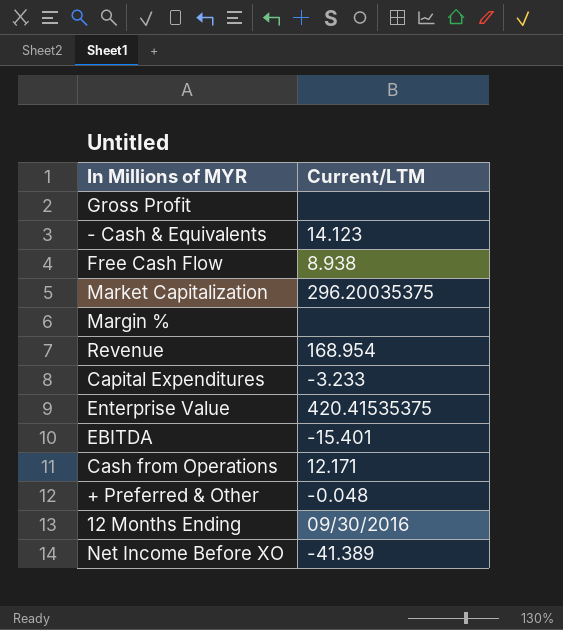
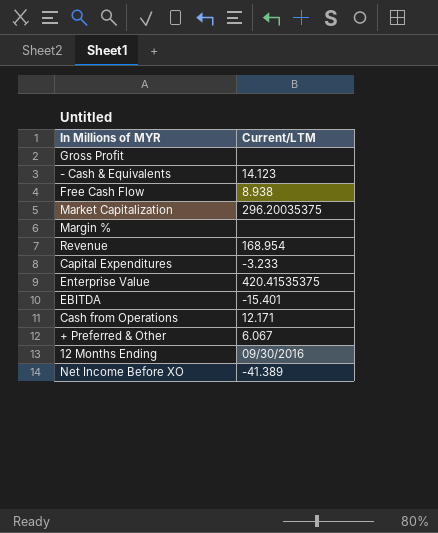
+ Preferred & Other | Current/LTM: -0.048 -> 6.067

